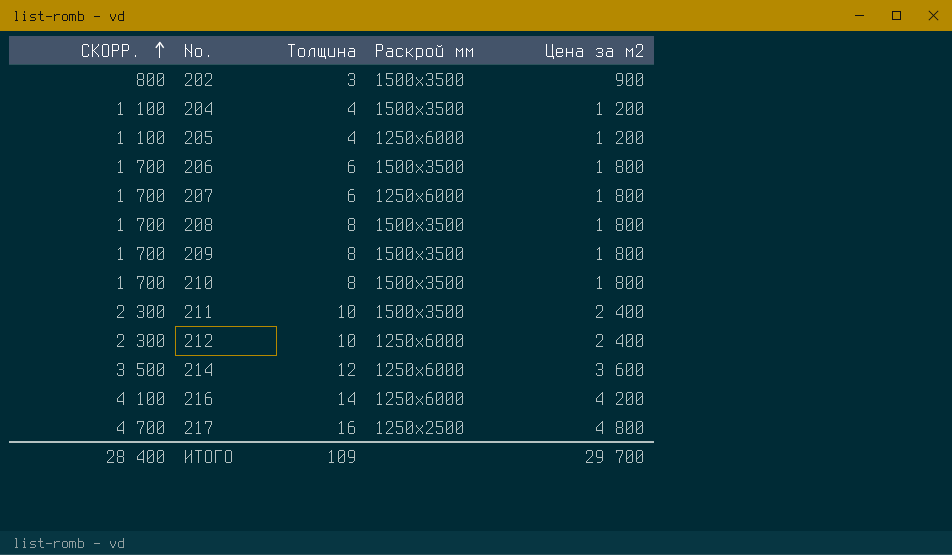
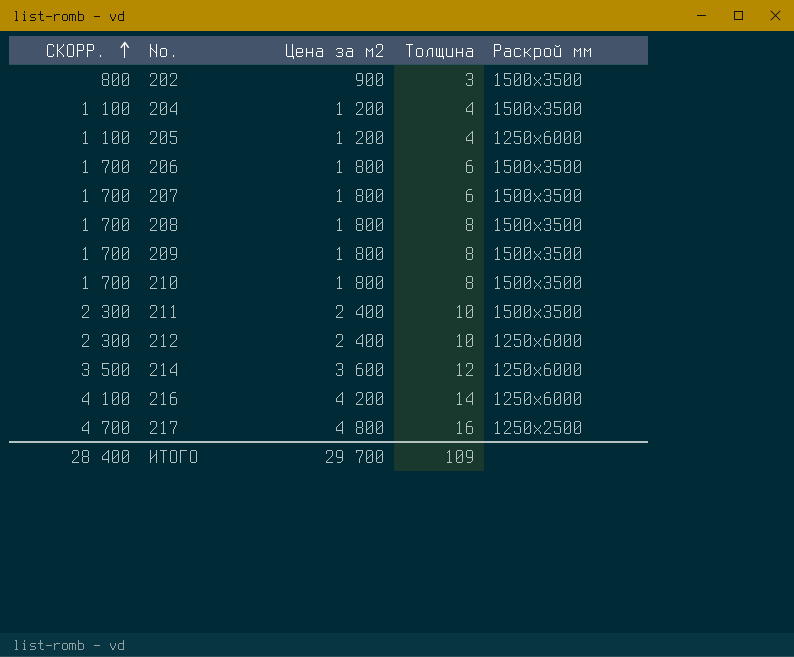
column Цена за м2 | position: 5 -> 3
207 | Раскрой мм: 1250х6000 -> 1500х3500

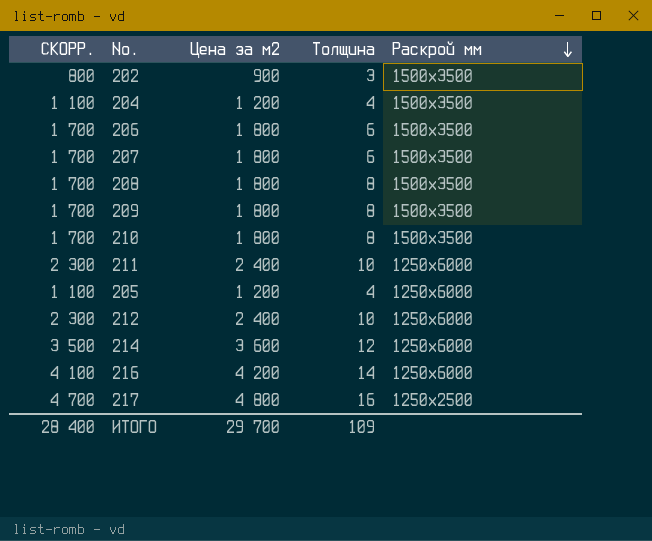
row order: СКОРР. ascending -> Раскрой мм descending
211 | Раскрой мм: 1500х3500 -> 1250х6000

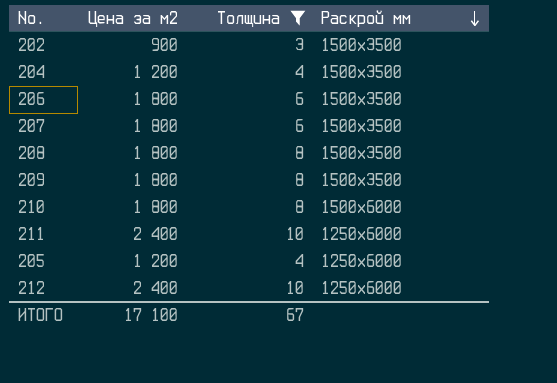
filter: none -> Толщина <= 10
column СКОРР. | formula: [Цена за м2] - 100 -> none
210 | Раскрой мм: 1500х3500 -> 1500x6000
ИТОГО | Цена за м2: 29 700 -> 17 100
ИТОГО | Толщина: 109 -> 67

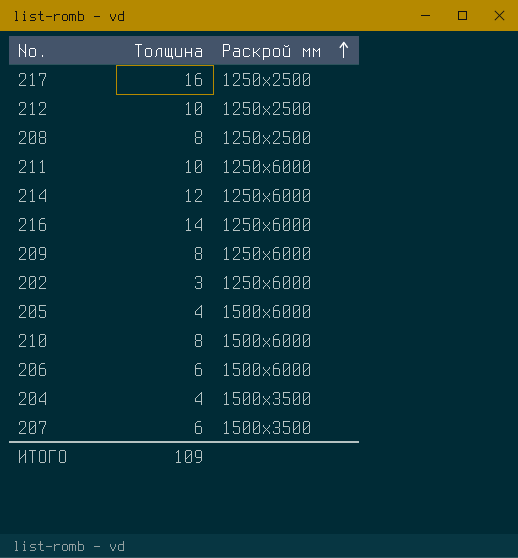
filter: Толщина <= 10 -> none
row order: Раскрой мм descending -> Раскрой мм ascending
column Цена за м2 | position: 2 -> none
212 | Раскрой мм: 1250х6000 -> 1250х2500
208 | Раскрой мм: 1500х3500 -> 1250х2500
209 | Раскрой мм: 1500х3500 -> 1250х6000
202 | Раскрой мм: 1500х3500 -> 1250х6000
205 | Раскрой мм: 1250х6000 -> 1500x6000
206 | Раскрой мм: 1500х3500 -> 1500x6000
ИТОГО | Толщина: 67 -> 109

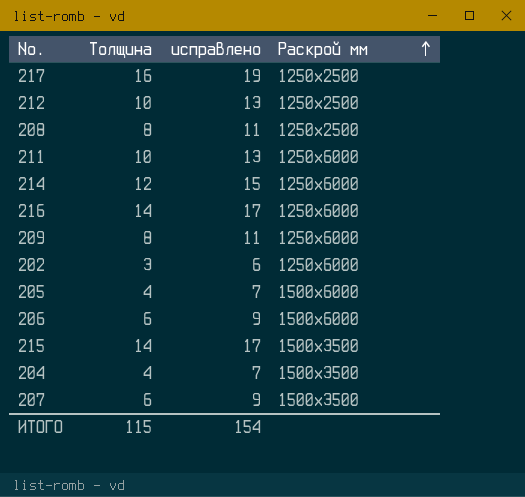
column исправлено | formula: none -> [Толщина] + 3
row 210: 8 | 1500x6000 -> none
row 215: none -> 14 | 17 | 1500х3500
ИТОГО | Толщина: 109 -> 115

